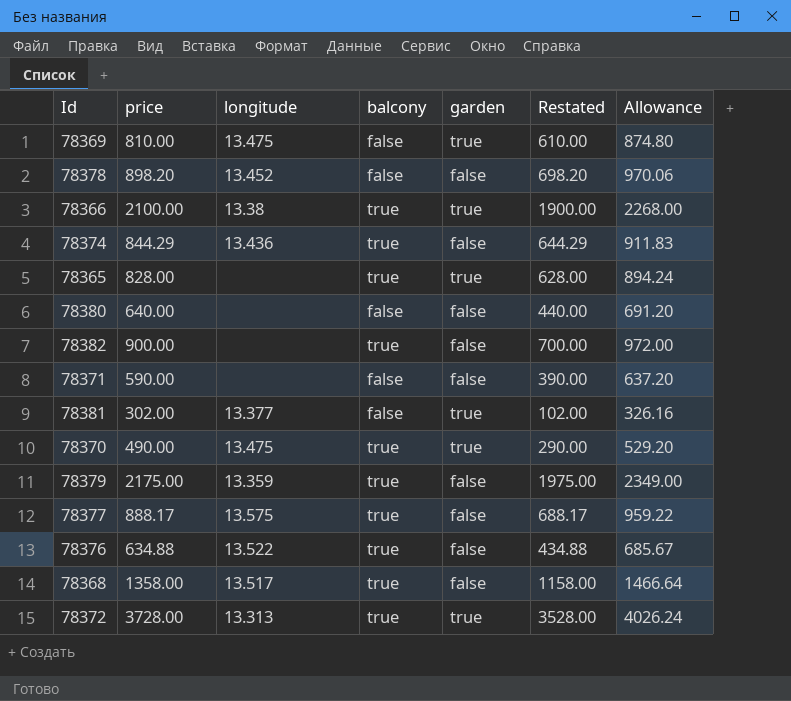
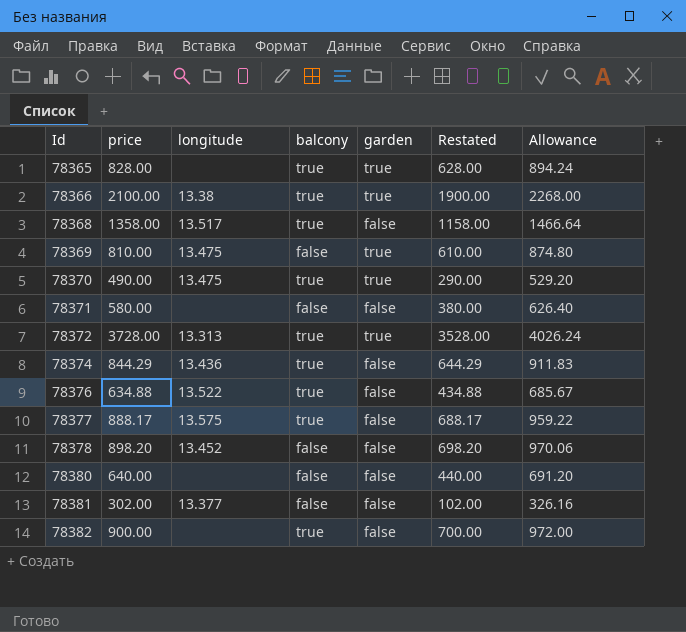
row order: none -> Id ascending
row 78379: 2175.00 | 13.359 | true | false | 1975.00 | 2349.00 -> none
78371 | price: 590.00 -> 580.00
78371 | Restated: 390.00 -> 380.00
78371 | Allowance: 637.20 -> 626.40
78381 | garden: true -> false

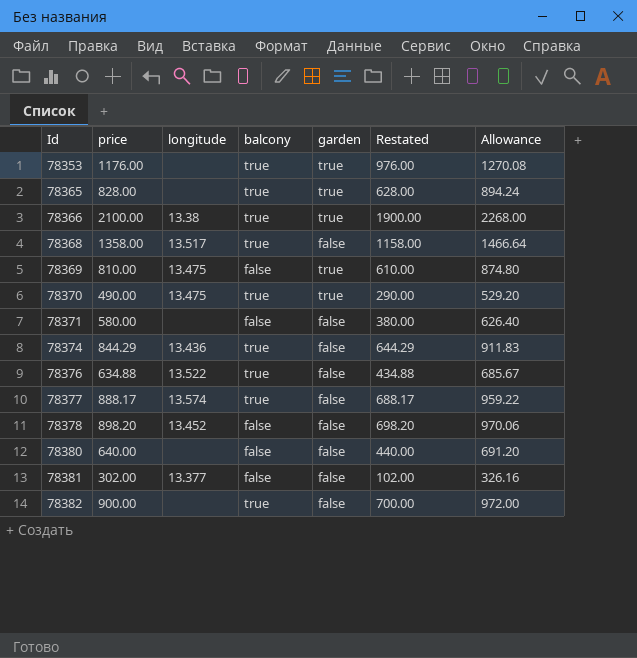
row 78372: 3728.00 | 13.313 | true | true | 3528.00 | 4026.24 -> none
row 78353: none -> 1176.00 | none | true | true | 976.00 | 1270.08
78377 | longitude: 13.575 -> 13.574

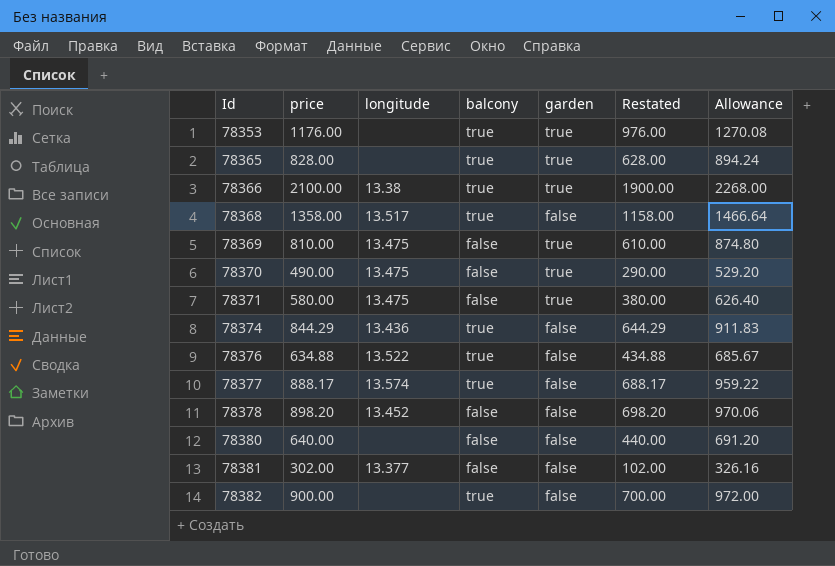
78370 | balcony: true -> false
78371 | longitude: none -> 13.475
78371 | garden: false -> true

